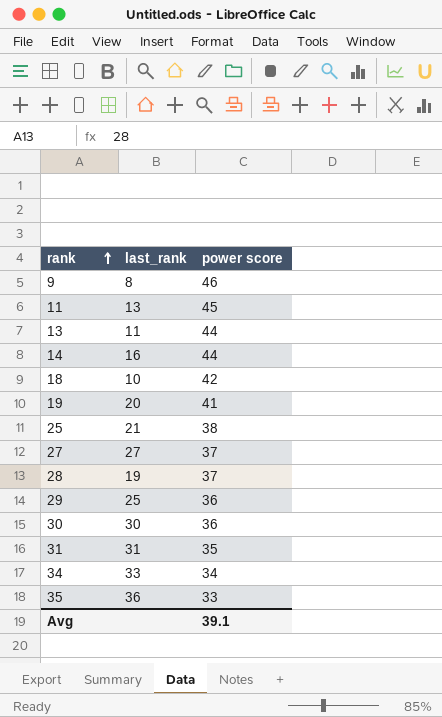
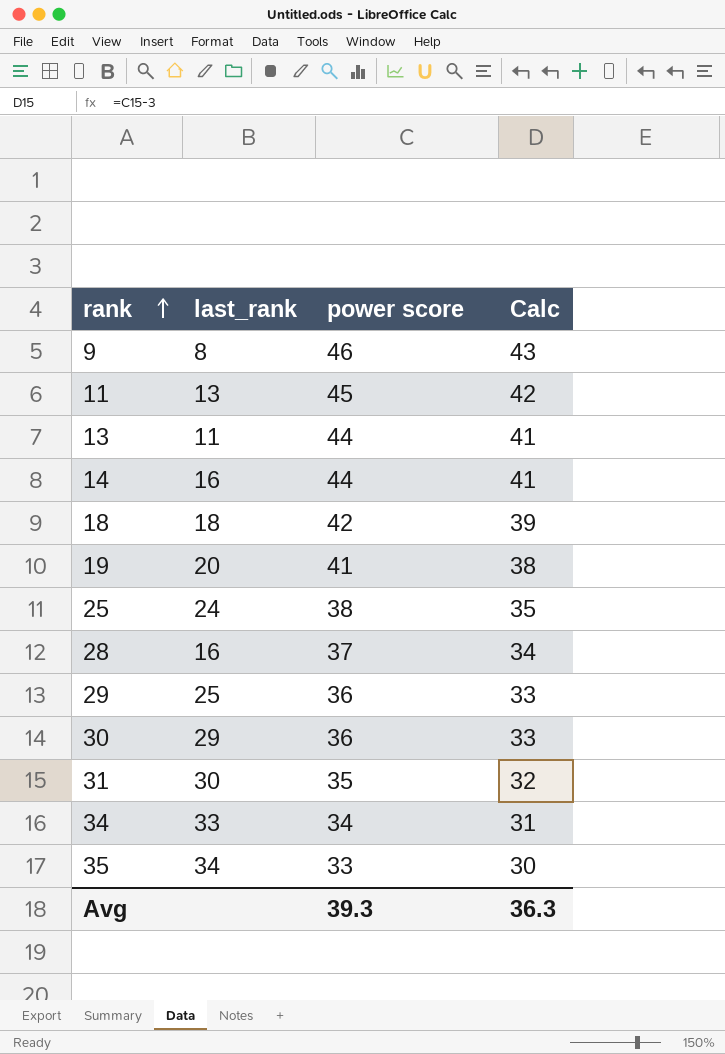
column Calc | formula: none -> [power score] - 3
row 27: 27 | 37 -> none
18 | last_rank: 10 -> 18
25 | last_rank: 21 -> 24
28 | last_rank: 19 -> 16
30 | last_rank: 30 -> 29
31 | last_rank: 31 -> 30
35 | last_rank: 36 -> 34
Avg | power score: 39.1 -> 39.3

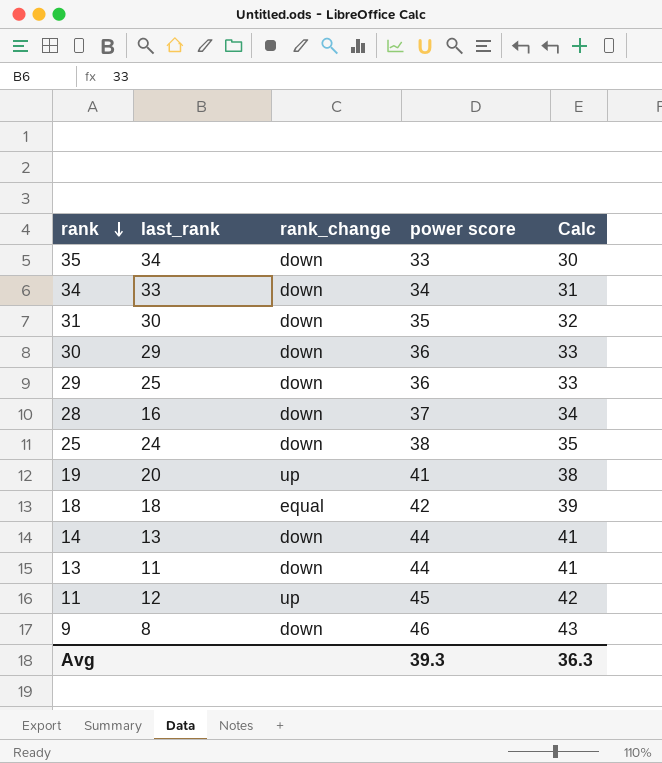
row order: rank ascending -> rank descending
column rank_change | position: none -> 3
14 | last_rank: 16 -> 13
11 | last_rank: 13 -> 12

